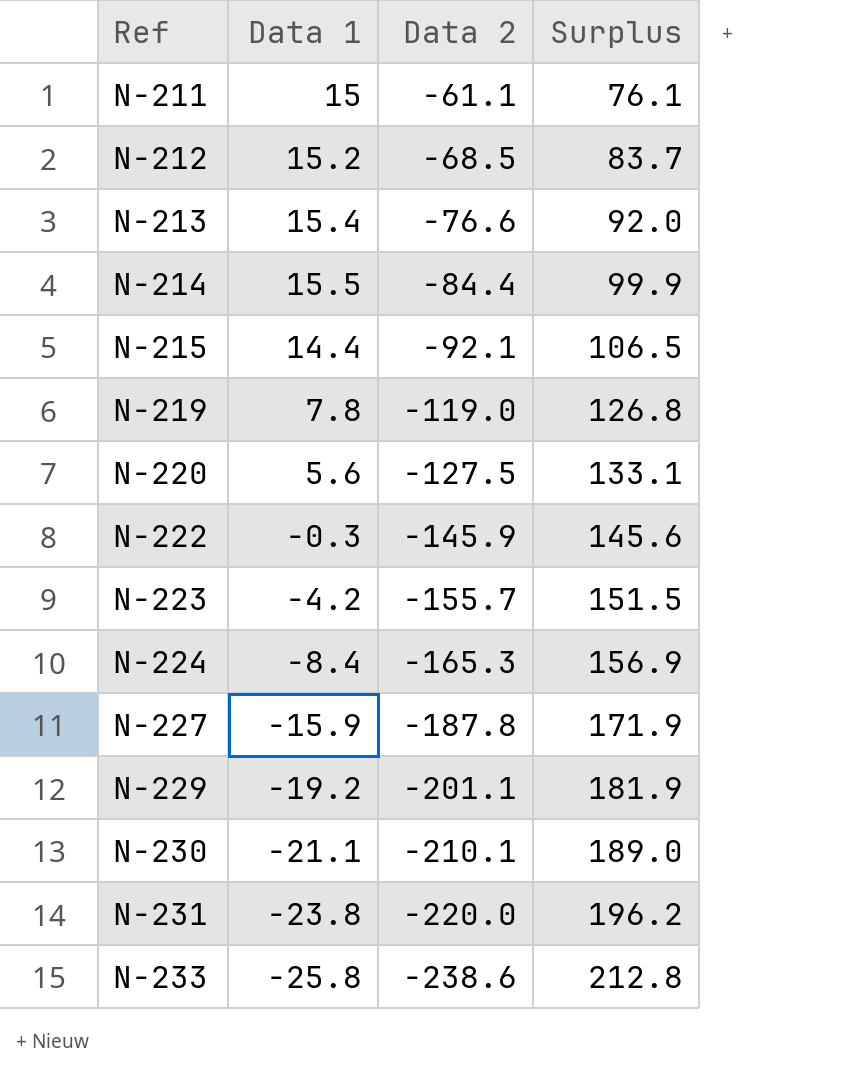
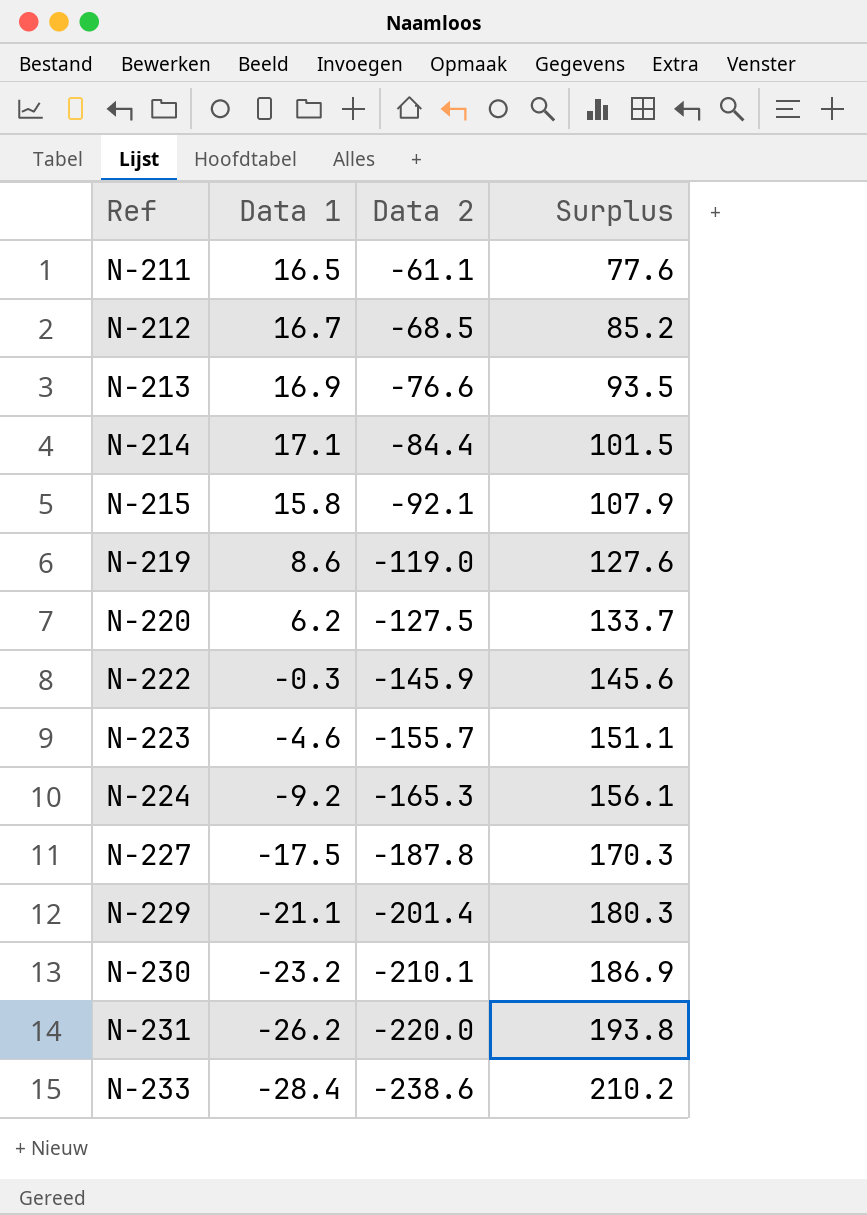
N-211 | Data 1: 15 -> 16.5
N-211 | Surplus: 76.1 -> 77.6
N-212 | Data 1: 15.2 -> 16.7
N-212 | Surplus: 83.7 -> 85.2
N-213 | Data 1: 15.4 -> 16.9
N-213 | Surplus: 92.0 -> 93.5
N-214 | Data 1: 15.5 -> 17.1
N-214 | Surplus: 99.9 -> 101.5
N-215 | Data 1: 14.4 -> 15.8
N-215 | Surplus: 106.5 -> 107.9
N-219 | Data 1: 7.8 -> 8.6
N-219 | Surplus: 126.8 -> 127.6
N-220 | Data 1: 5.6 -> 6.2
N-220 | Surplus: 133.1 -> 133.7
N-223 | Data 1: -4.2 -> -4.6
N-223 | Surplus: 151.5 -> 151.1
N-224 | Data 1: -8.4 -> -9.2
N-224 | Surplus: 156.9 -> 156.1
N-227 | Data 1: -15.9 -> -17.5
N-227 | Surplus: 171.9 -> 170.3
N-229 | Data 1: -19.2 -> -21.1
N-229 | Data 2: -201.1 -> -201.4
N-229 | Surplus: 181.9 -> 180.3
N-230 | Data 1: -21.1 -> -23.2
N-230 | Surplus: 189.0 -> 186.9
N-231 | Data 1: -23.8 -> -26.2
N-231 | Surplus: 196.2 -> 193.8
N-233 | Data 1: -25.8 -> -28.4
N-233 | Surplus: 212.8 -> 210.2

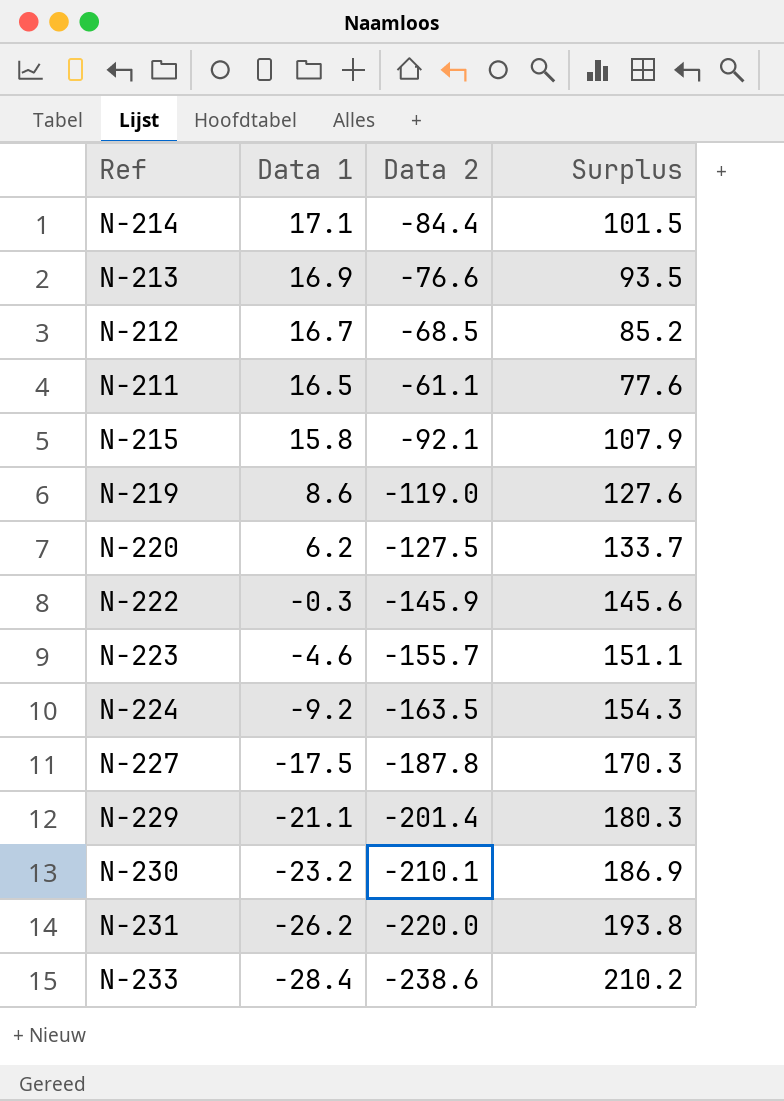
row order: Ref ascending -> Data 1 descending
N-224 | Data 2: -165.3 -> -163.5
N-224 | Surplus: 156.1 -> 154.3

